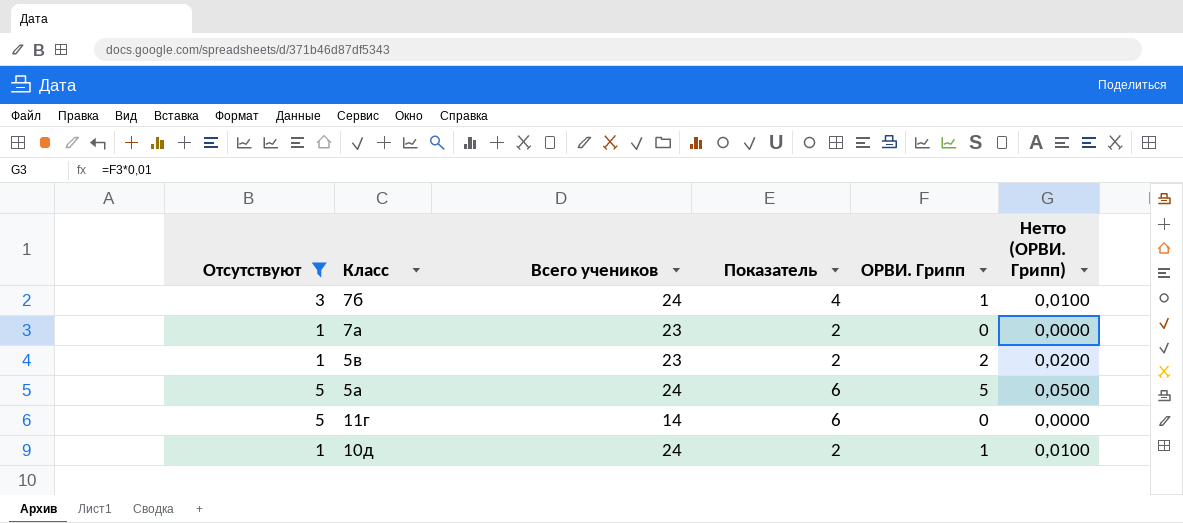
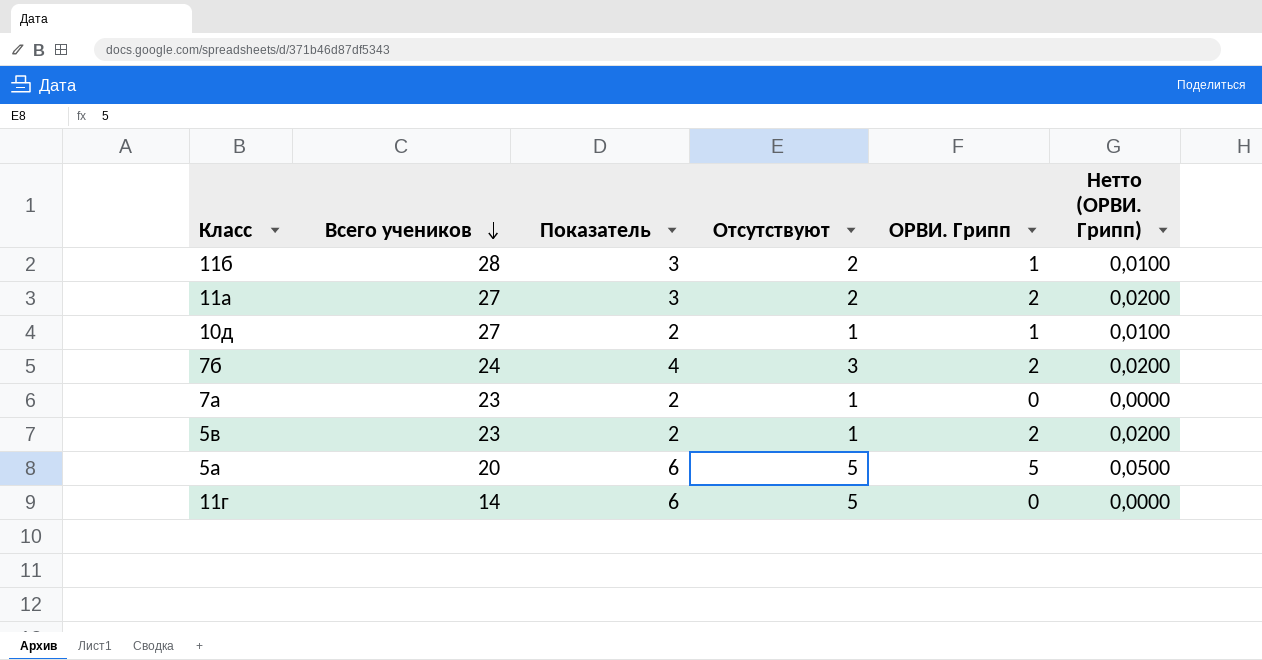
filter: Отсутствуют != 2 -> none
row order: none -> Всего учеников descending
column Отсутствуют | position: 1 -> 4
10д | Всего учеников: 24 -> 27
7б | ОРВИ. Грипп: 1 -> 2
7б | Нетто (ОРВИ. Грипп): 0,0100 -> 0,0200
5а | Всего учеников: 24 -> 20

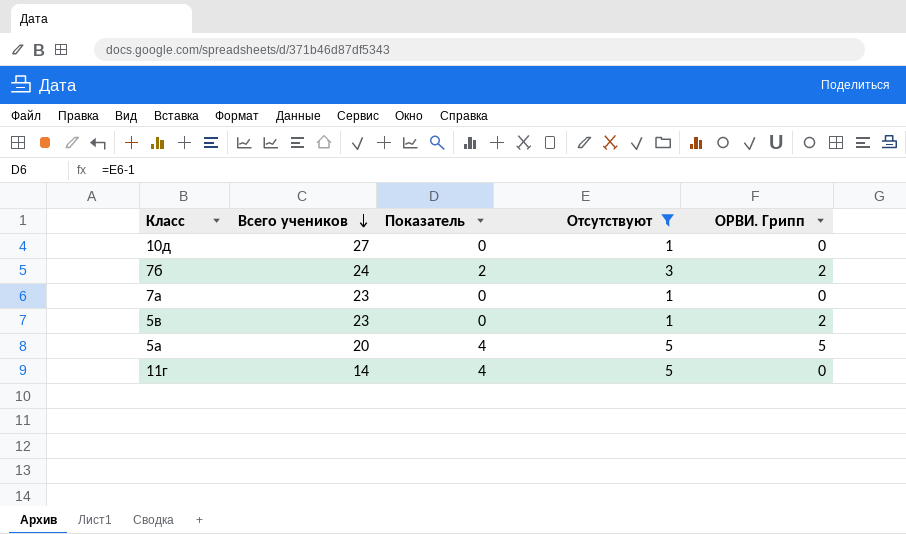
filter: none -> Отсутствуют != 2
column Нетто (ОРВИ. Грипп) | formula: [ОРВИ. Грипп] * 0,01 -> none
column Показатель | formula: [Отсутствуют] + 1 -> [Отсутствуют] - 1
10д | ОРВИ. Грипп: 1 -> 0

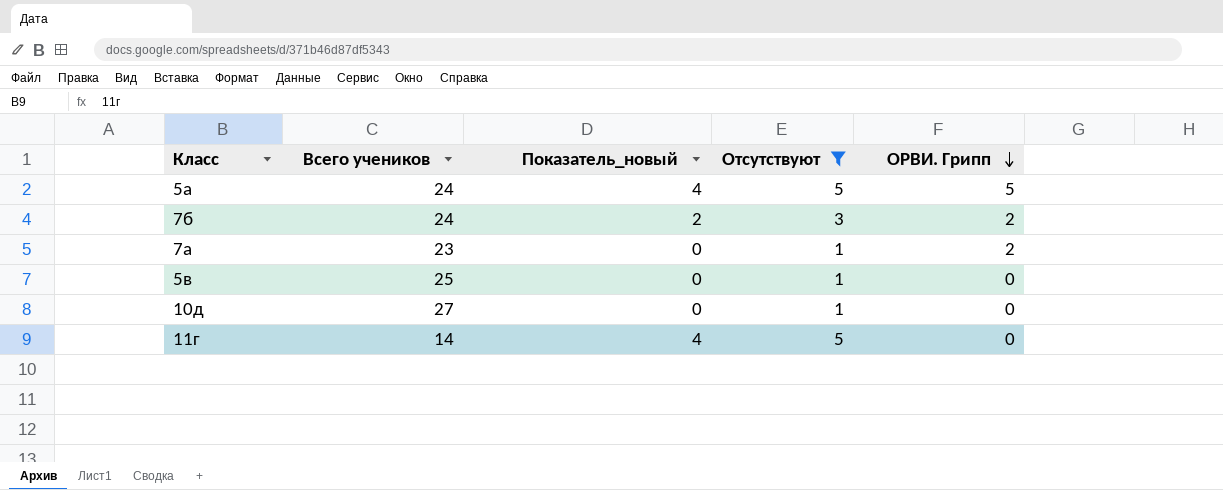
row order: Всего учеников descending -> ОРВИ. Грипп descending
column name: Показатель -> Показатель_новый
5а | Всего учеников: 20 -> 24
7а | ОРВИ. Грипп: 0 -> 2
5в | Всего учеников: 23 -> 25
5в | ОРВИ. Грипп: 2 -> 0

